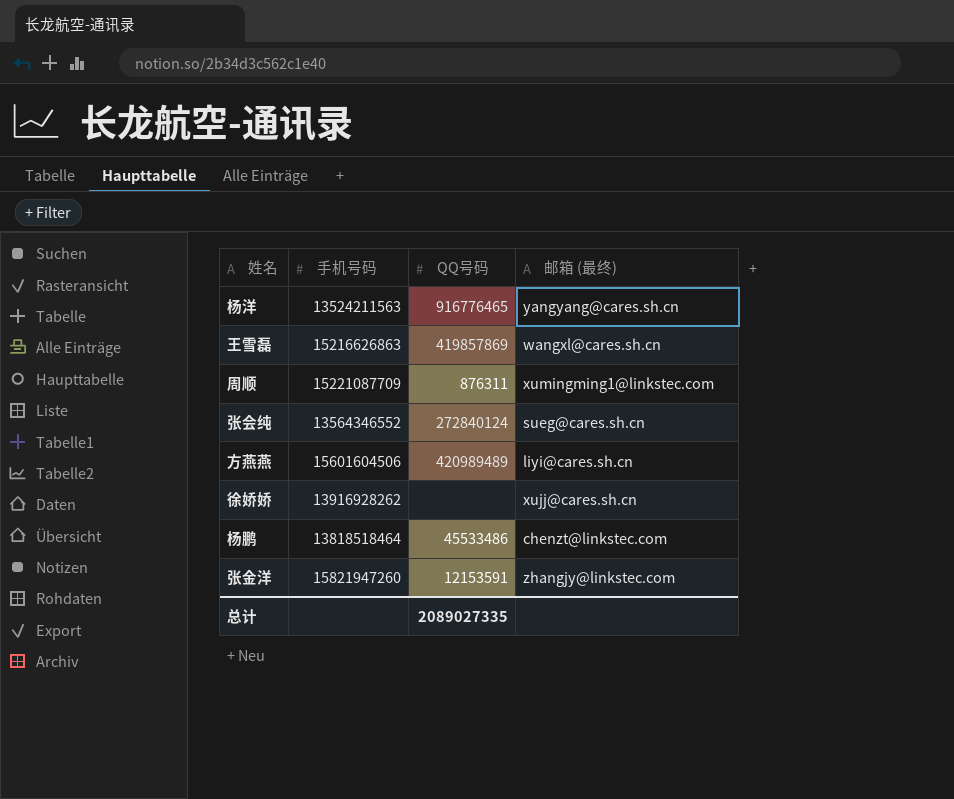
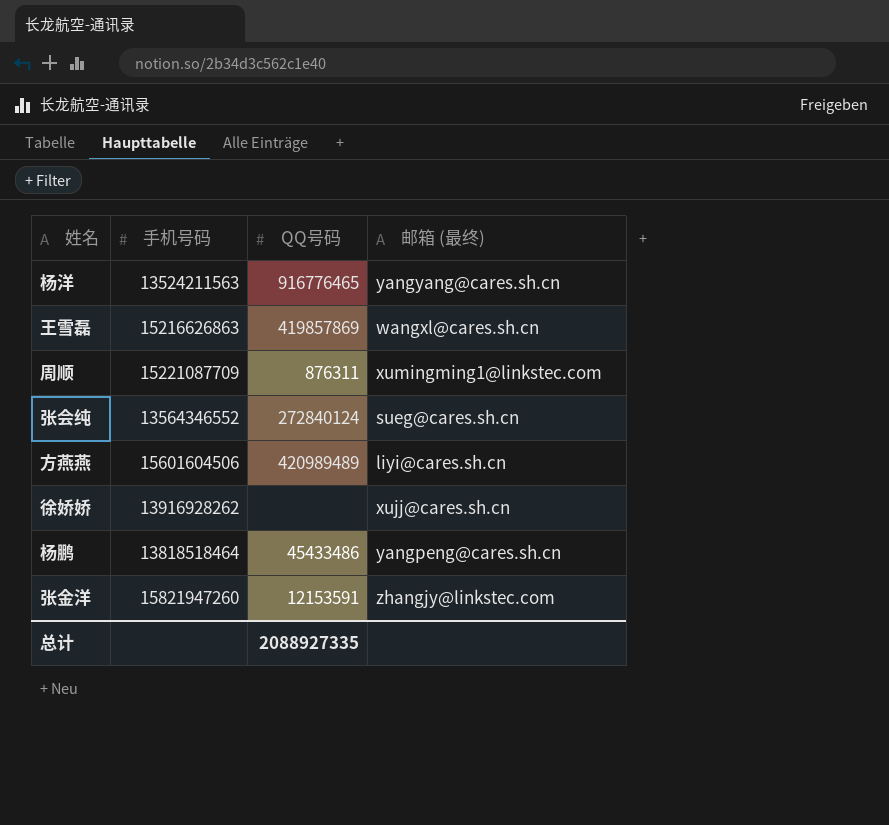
杨鹏 | QQ号码: 45533486 -> 45433486
杨鹏 | 邮箱 (最终): chenzt@linkstec.com -> yangpeng@cares.sh.cn
总计 | QQ号码: 2089027335 -> 2088927335

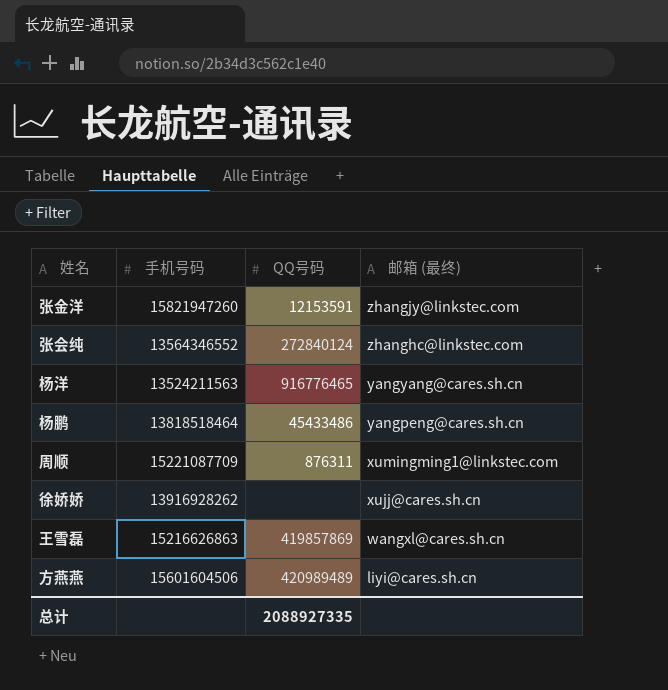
row order: none -> 邮箱 (最终) descending
张会纯 | 邮箱 (最终): sueg@cares.sh.cn -> zhanghc@linkstec.com

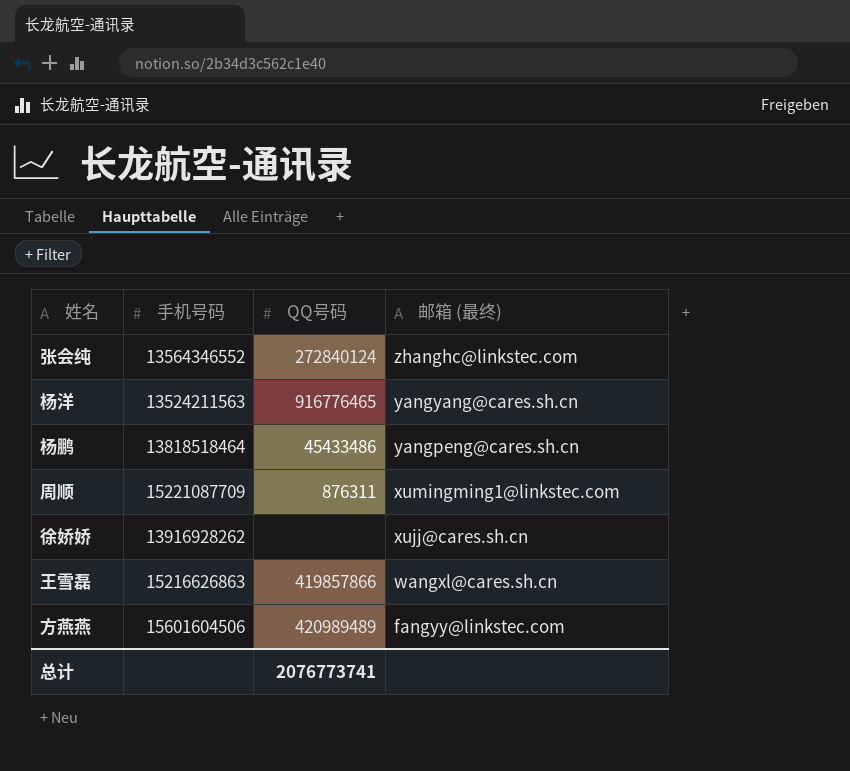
row 张金洋: 15821947260 | 12153591 | zhangjy@linkstec.com -> none
王雪磊 | QQ号码: 419857869 -> 419857866
方燕燕 | 邮箱 (最终): liyi@cares.sh.cn -> fangyy@linkstec.com
总计 | QQ号码: 2088927335 -> 2076773741

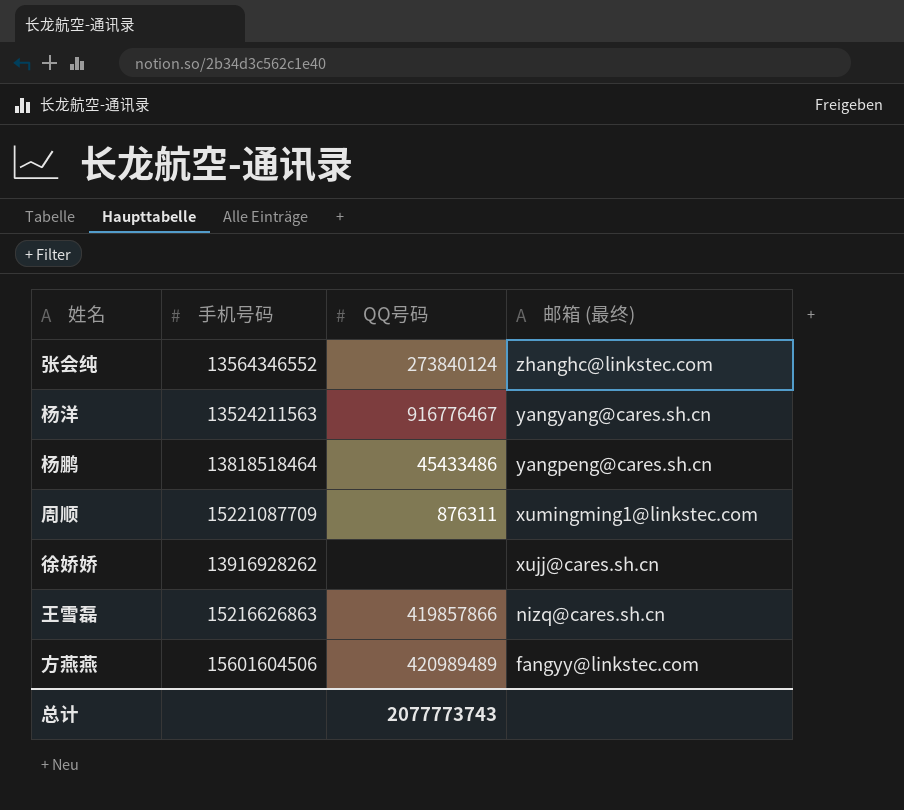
张会纯 | QQ号码: 272840124 -> 273840124
杨洋 | QQ号码: 916776465 -> 916776467
王雪磊 | 邮箱 (最终): wangxl@cares.sh.cn -> nizq@cares.sh.cn
总计 | QQ号码: 2076773741 -> 2077773743

